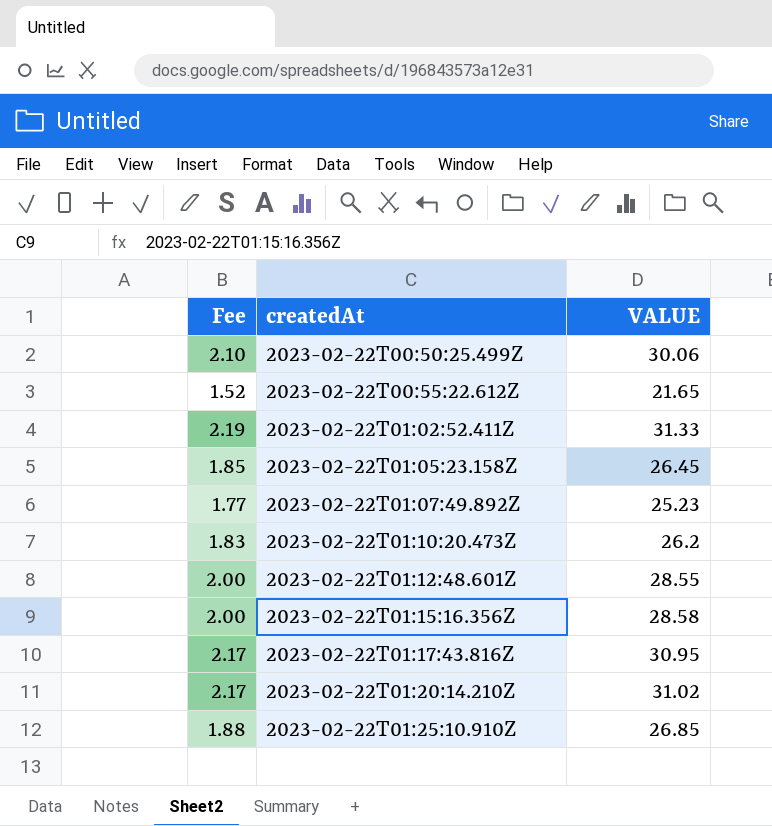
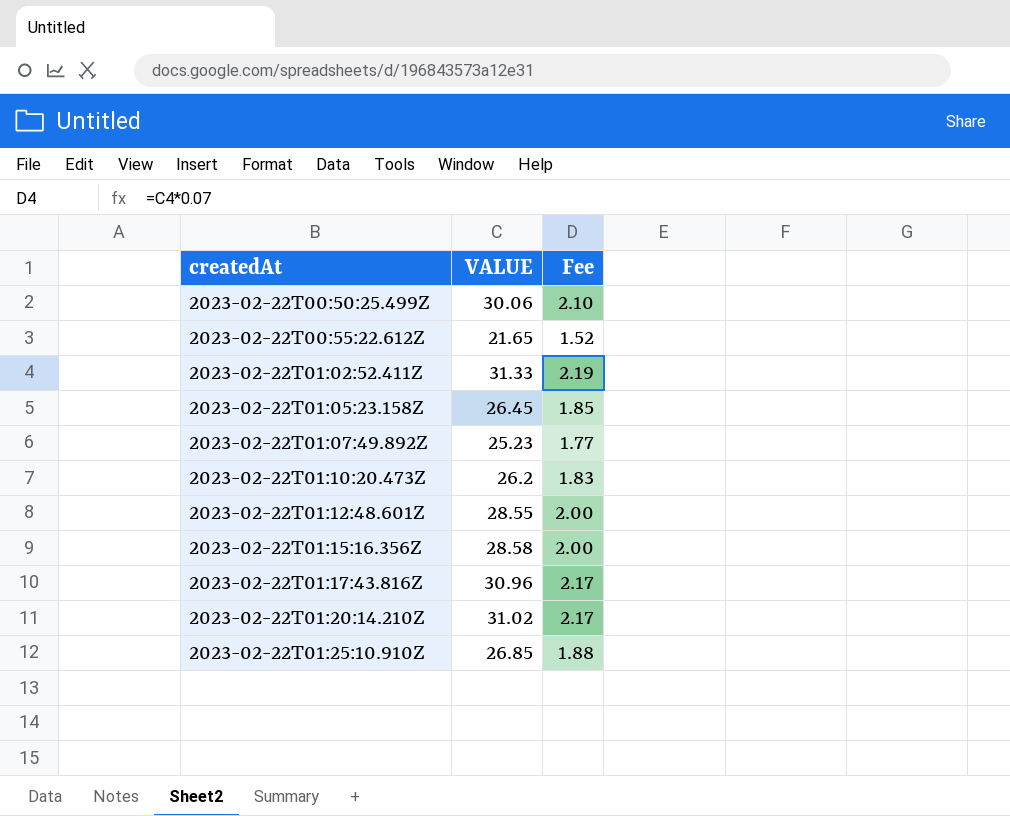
column Fee | position: 1 -> 3
2023-02-22T01:17:43.816Z | VALUE: 30.95 -> 30.96

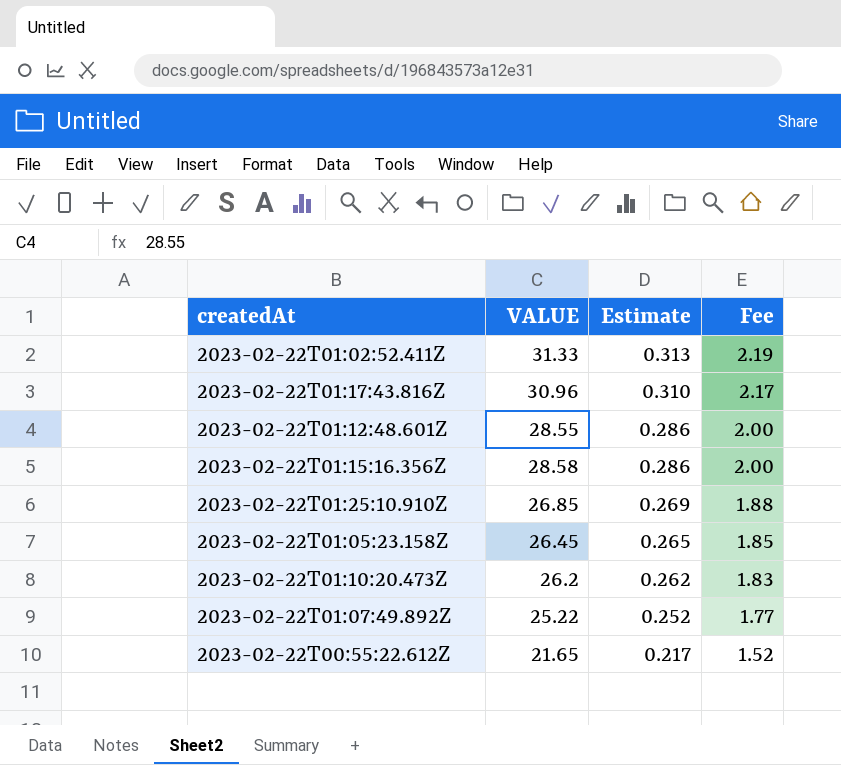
row order: createdAt ascending -> Estimate descending
column Estimate | formula: none -> [VALUE] * 0.01
row 2023-02-22T00:50:25.499Z: 30.06 | 2.10 -> none
row 2023-02-22T01:20:14.210Z: 31.02 | 2.17 -> none
2023-02-22T01:07:49.892Z | VALUE: 25.23 -> 25.22

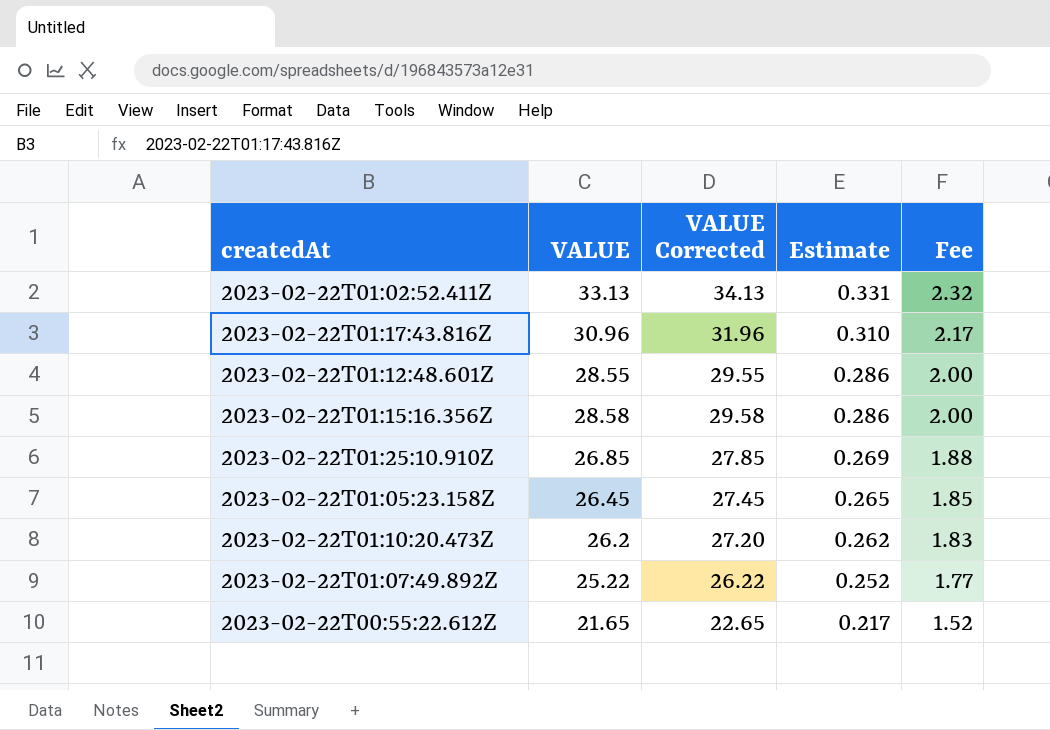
column VALUE Corrected | formula: none -> [VALUE] + 1
2023-02-22T01:02:52.411Z | VALUE: 31.33 -> 33.13
2023-02-22T01:02:52.411Z | Estimate: 0.313 -> 0.331
2023-02-22T01:02:52.411Z | Fee: 2.19 -> 2.32

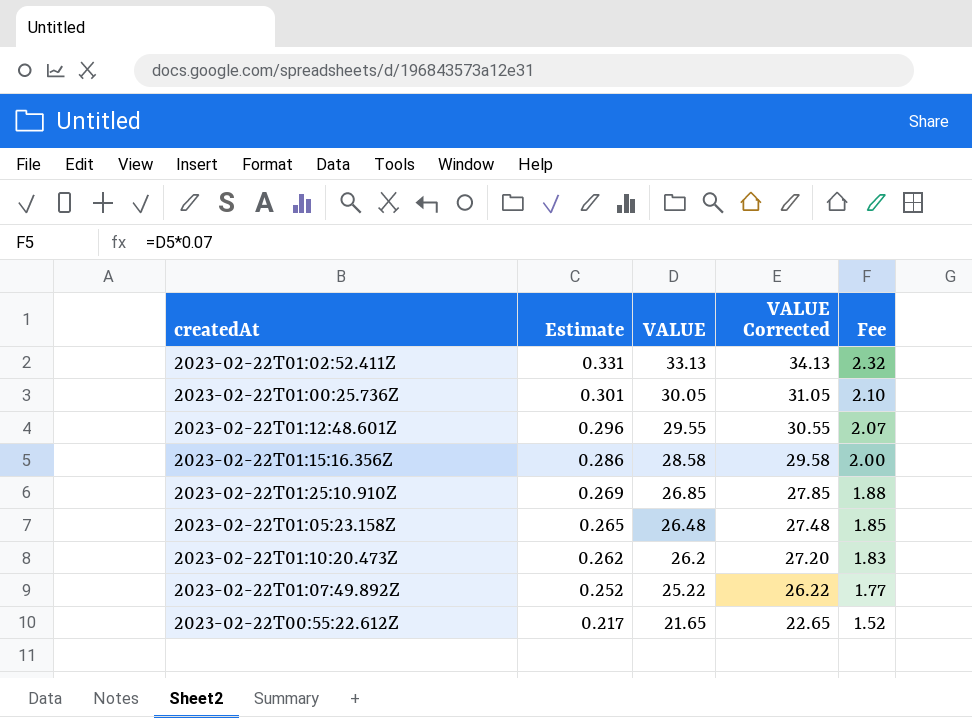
column Estimate | position: 4 -> 2
row 2023-02-22T01:17:43.816Z: 30.96 | 31.96 | 0.310 | 2.17 -> none
row 2023-02-22T01:00:25.736Z: none -> 0.301 | 30.05 | 31.05 | 2.10
2023-02-22T01:12:48.601Z | Estimate: 0.286 -> 0.296
2023-02-22T01:12:48.601Z | VALUE: 28.55 -> 29.55
2023-02-22T01:12:48.601Z | VALUE Corrected: 29.55 -> 30.55
2023-02-22T01:12:48.601Z | Fee: 2.00 -> 2.07
2023-02-22T01:05:23.158Z | VALUE: 26.45 -> 26.48
2023-02-22T01:05:23.158Z | VALUE Corrected: 27.45 -> 27.48

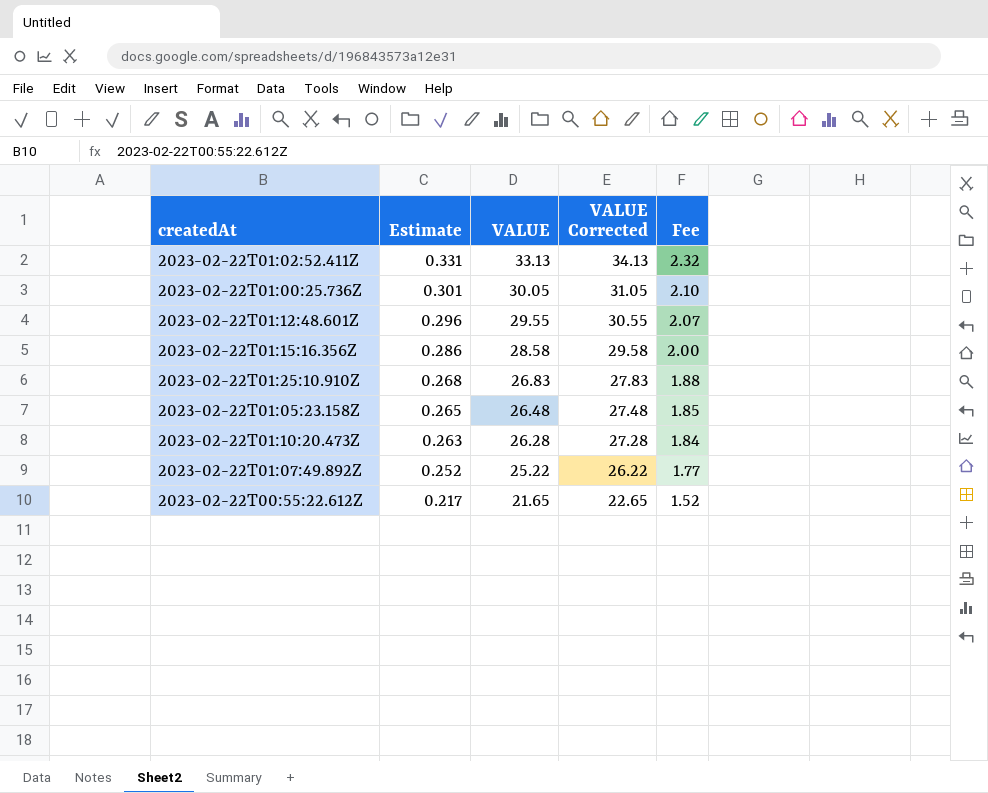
2023-02-22T01:25:10.910Z | Estimate: 0.269 -> 0.268
2023-02-22T01:25:10.910Z | VALUE: 26.85 -> 26.83
2023-02-22T01:25:10.910Z | VALUE Corrected: 27.85 -> 27.83
2023-02-22T01:10:20.473Z | Estimate: 0.262 -> 0.263
2023-02-22T01:10:20.473Z | VALUE: 26.2 -> 26.28
2023-02-22T01:10:20.473Z | VALUE Corrected: 27.20 -> 27.28
2023-02-22T01:10:20.473Z | Fee: 1.83 -> 1.84

